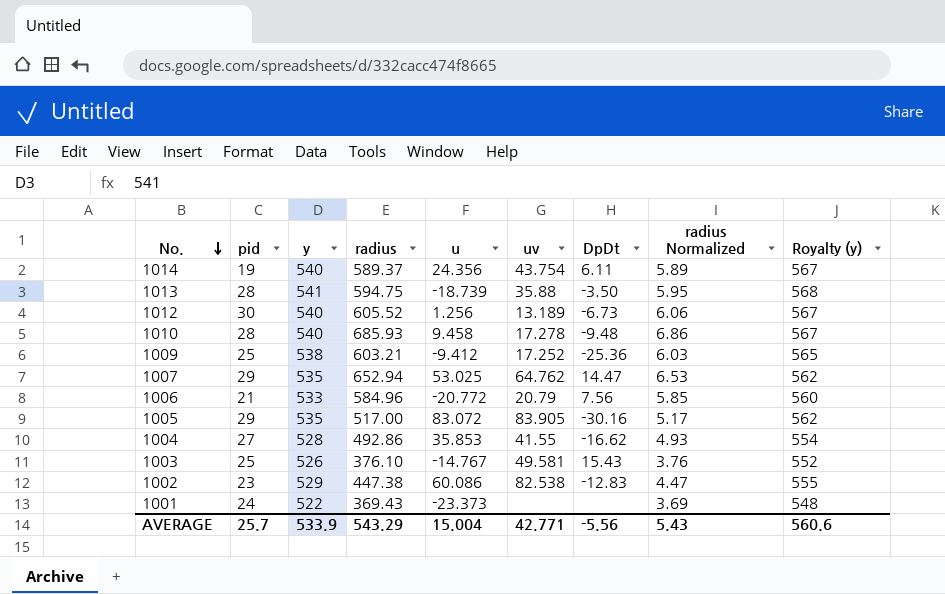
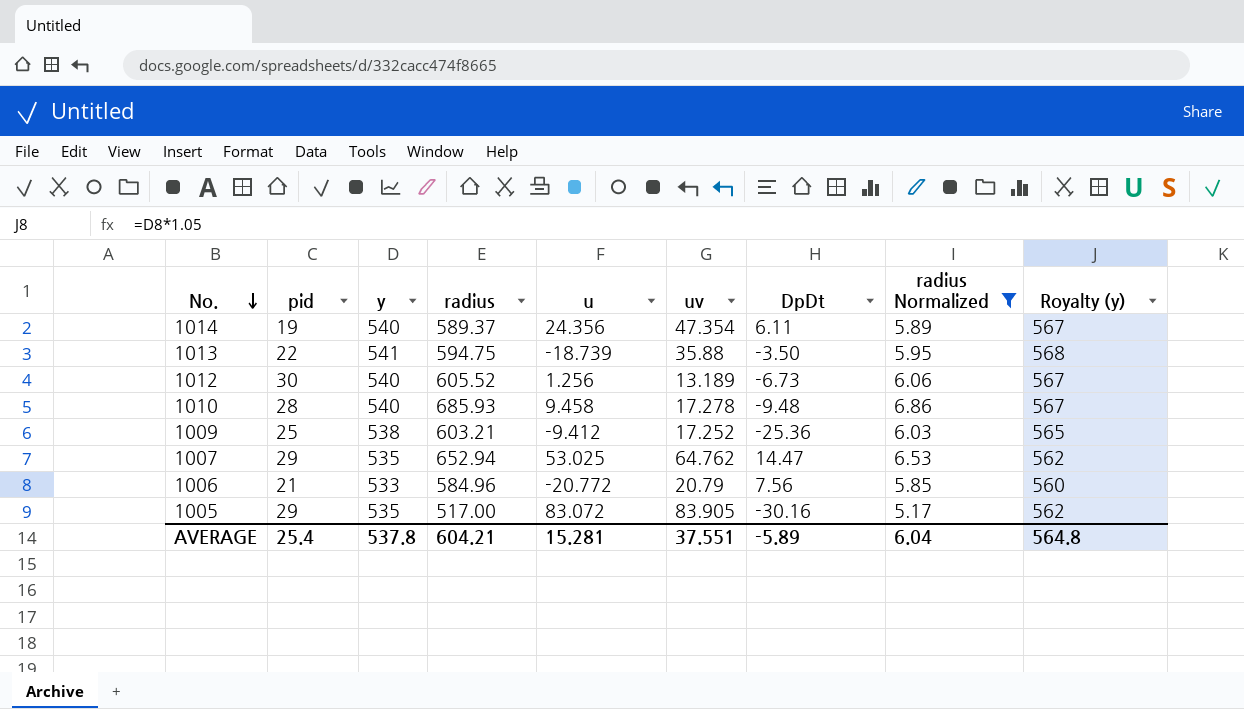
filter: none -> radius Normalized >= 5.17
1014 | uv: 43.754 -> 47.354
1013 | pid: 28 -> 22
AVERAGE | pid: 25.7 -> 25.4
AVERAGE | y: 533.9 -> 537.8
AVERAGE | radius: 543.29 -> 604.21
AVERAGE | u: 15.004 -> 15.281
AVERAGE | uv: 42.771 -> 37.551
AVERAGE | DpDt: -5.56 -> -5.89
AVERAGE | radius Normalized: 5.43 -> 6.04
AVERAGE | Royalty (y): 560.6 -> 564.8

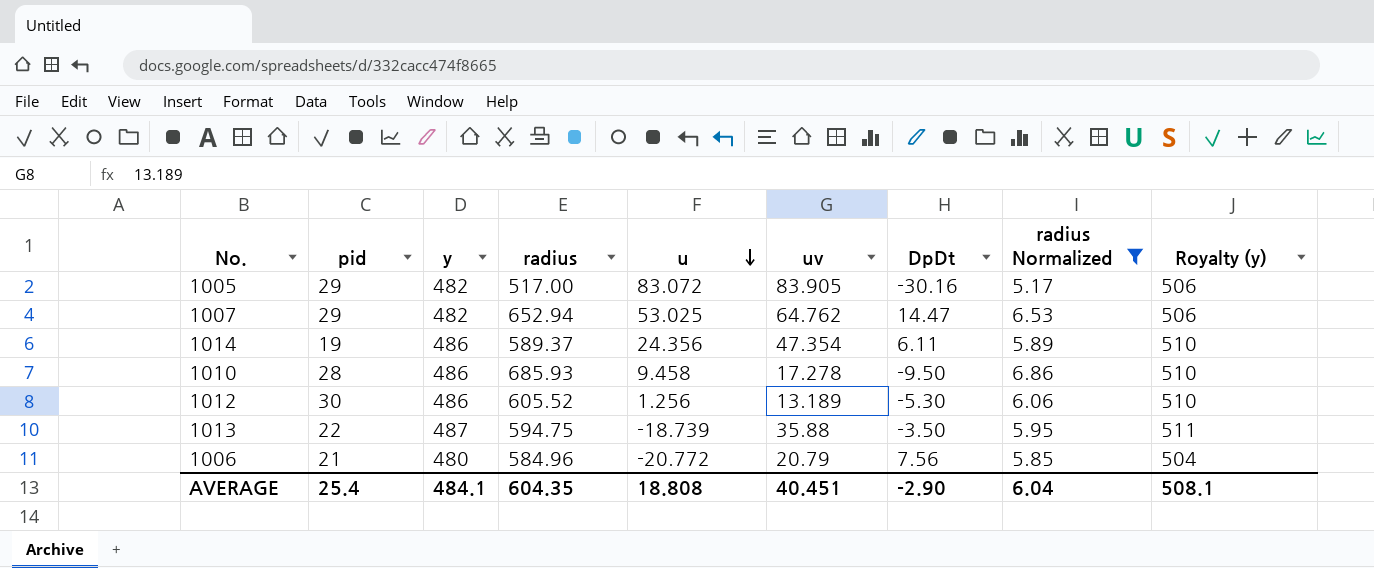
row order: No. descending -> u descending
row 1009: 25 | 538 | 603.21 | -9.412 | 17.252 | -25.36 | 6.03 | 565 -> none
1005 | y: 535 -> 482
1005 | Royalty (y): 562 -> 506
1007 | y: 535 -> 482
1007 | Royalty (y): 562 -> 506
1014 | y: 540 -> 486
1014 | Royalty (y): 567 -> 510
1010 | y: 540 -> 486
1010 | DpDt: -9.48 -> -9.50
1010 | Royalty (y): 567 -> 510
1012 | y: 540 -> 486
1012 | DpDt: -6.73 -> -5.30
1012 | Royalty (y): 567 -> 510
1013 | y: 541 -> 487
1013 | Royalty (y): 568 -> 511
1006 | y: 533 -> 480
1006 | Royalty (y): 560 -> 504
AVERAGE | y: 537.8 -> 484.1
AVERAGE | radius: 604.21 -> 604.35
AVERAGE | u: 15.281 -> 18.808
AVERAGE | uv: 37.551 -> 40.451
AVERAGE | DpDt: -5.89 -> -2.90
AVERAGE | Royalty (y): 564.8 -> 508.1

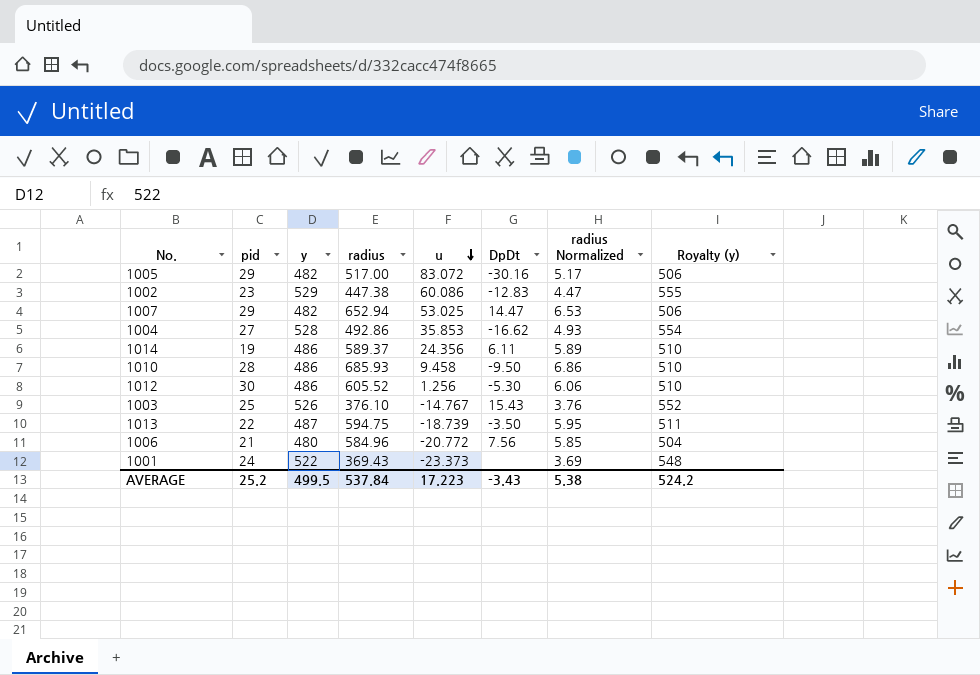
filter: radius Normalized >= 5.17 -> none
column uv | position: 6 -> none
AVERAGE | pid: 25.4 -> 25.2
AVERAGE | y: 484.1 -> 499.5
AVERAGE | radius: 604.35 -> 537.84
AVERAGE | u: 18.808 -> 17.223
AVERAGE | DpDt: -2.90 -> -3.43
AVERAGE | radius Normalized: 6.04 -> 5.38
AVERAGE | Royalty (y): 508.1 -> 524.2

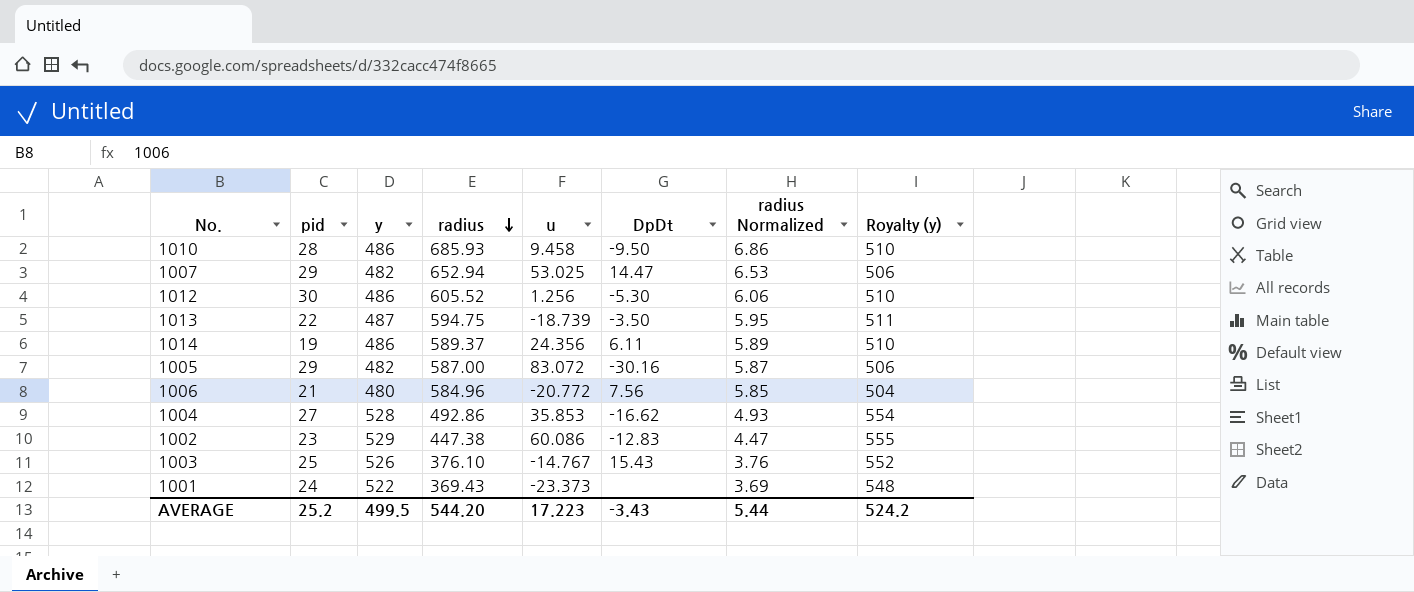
row order: u descending -> radius descending
1005 | radius: 517.00 -> 587.00
1005 | radius Normalized: 5.17 -> 5.87
AVERAGE | radius: 537.84 -> 544.20
AVERAGE | radius Normalized: 5.38 -> 5.44

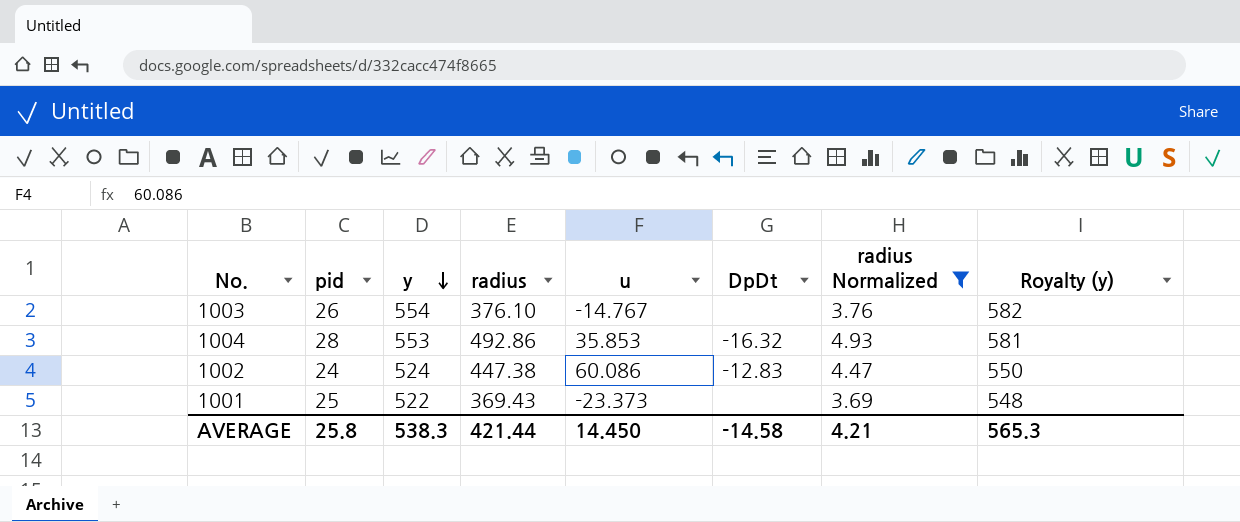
filter: none -> radius Normalized <= 4.93
row order: radius descending -> y descending
1003 | pid: 25 -> 26
1003 | y: 526 -> 554
1003 | DpDt: 15.43 -> none
1003 | Royalty (y): 552 -> 582
1004 | pid: 27 -> 28
1004 | y: 528 -> 553
1004 | DpDt: -16.62 -> -16.32
1004 | Royalty (y): 554 -> 581
1002 | pid: 23 -> 24
1002 | y: 529 -> 524
1002 | Royalty (y): 555 -> 550
1001 | pid: 24 -> 25
AVERAGE | pid: 25.2 -> 25.8
AVERAGE | y: 499.5 -> 538.3
AVERAGE | radius: 544.20 -> 421.44
AVERAGE | u: 17.223 -> 14.450
AVERAGE | DpDt: -3.43 -> -14.58
AVERAGE | radius Normalized: 5.44 -> 4.21
AVERAGE | Royalty (y): 524.2 -> 565.3

